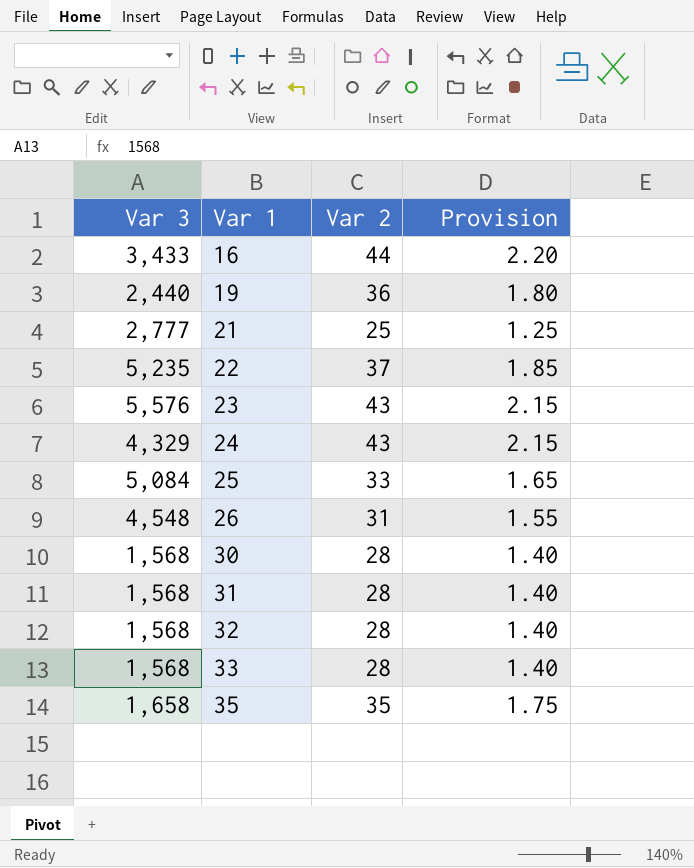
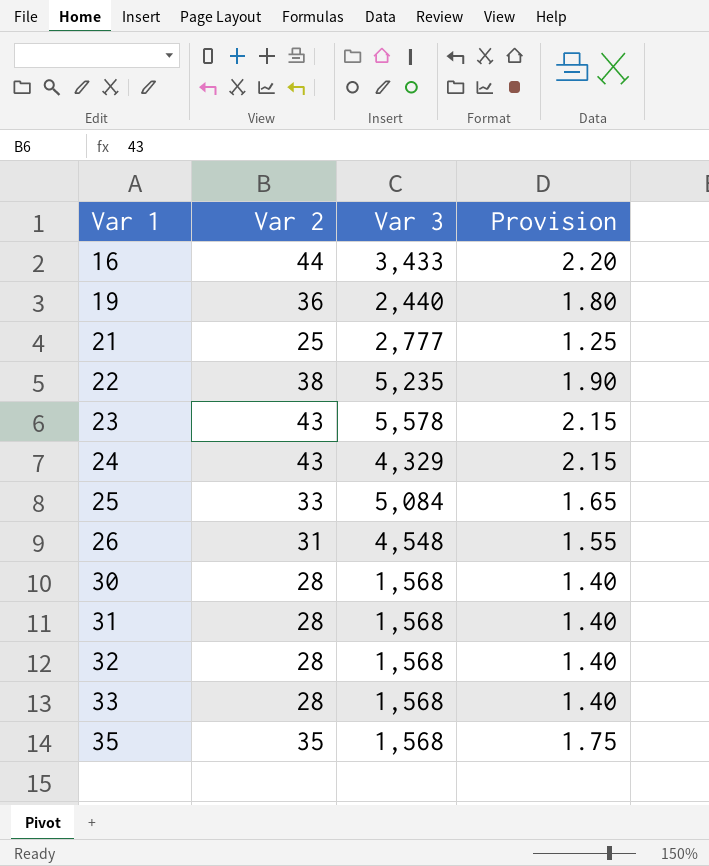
column Var 3 | position: 1 -> 3
22 | Var 2: 37 -> 38
22 | Provision: 1.85 -> 1.90
23 | Var 3: 5,576 -> 5,578
35 | Var 3: 1,658 -> 1,568

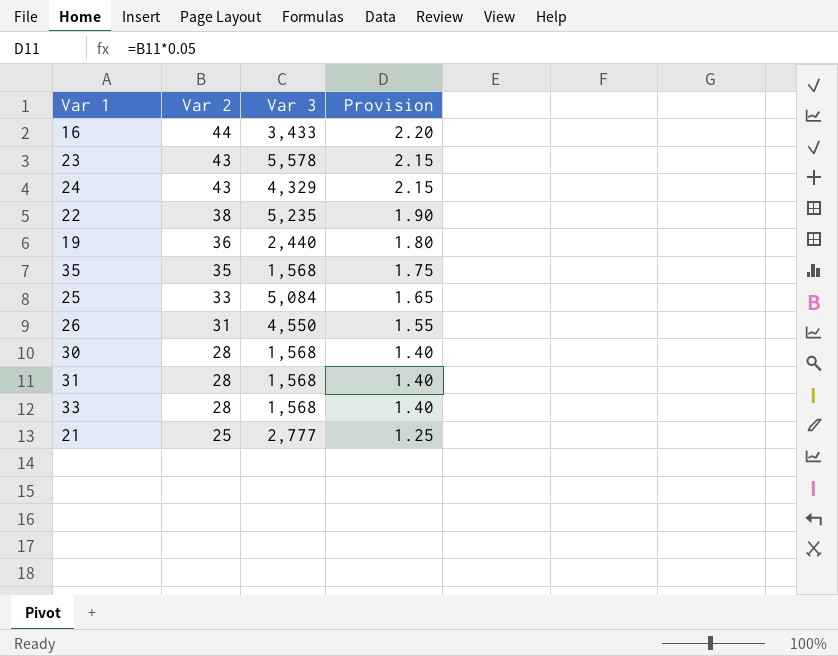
row order: Var 1 ascending -> Var 2 descending
row 32: 28 | 1,568 | 1.40 -> none
26 | Var 3: 4,548 -> 4,550

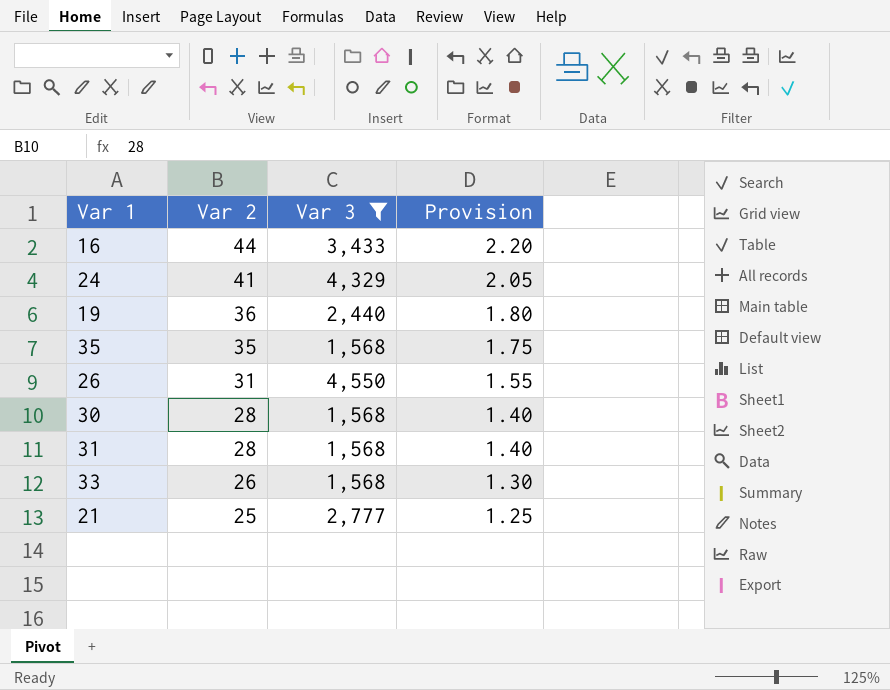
filter: none -> Var 3 <= 4,550
24 | Var 2: 43 -> 41
24 | Provision: 2.15 -> 2.05
33 | Var 2: 28 -> 26
33 | Provision: 1.40 -> 1.30

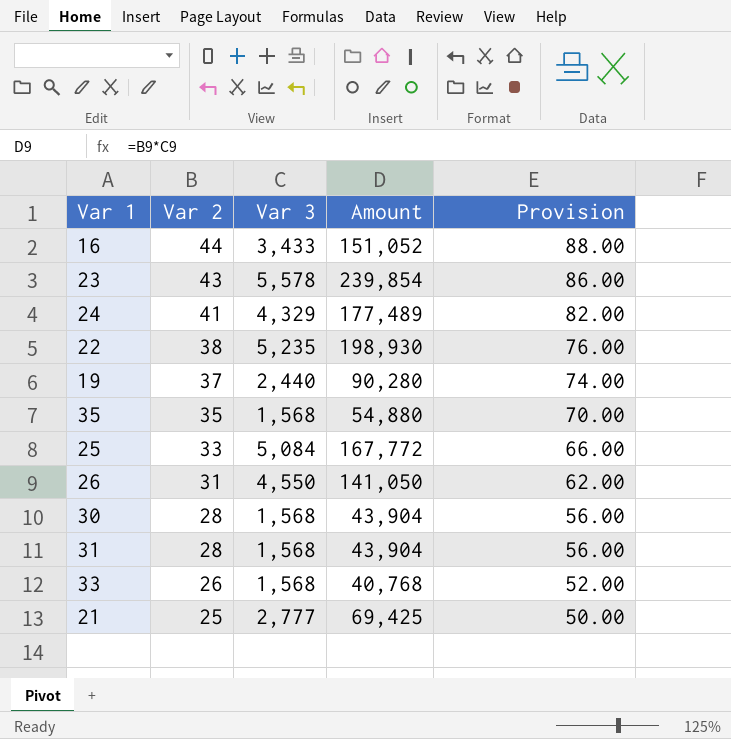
filter: Var 3 <= 4,550 -> none
column Amount | formula: none -> [Var 2] * [Var 3]
column Provision | formula: [Var 2] * 0.05 -> [Var 2] * 2
19 | Var 2: 36 -> 37

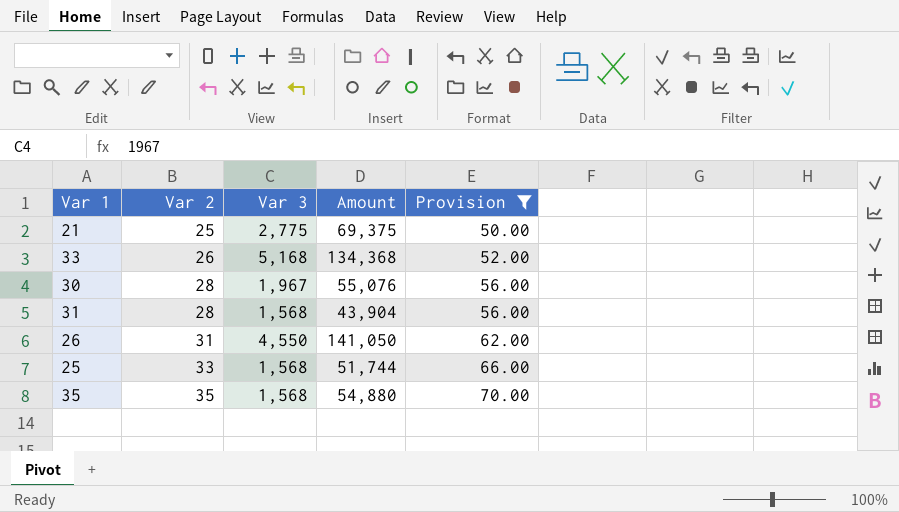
filter: none -> Provision <= 70.00
row order: Var 2 descending -> Var 2 ascending
21 | Var 3: 2,777 -> 2,775
21 | Amount: 69,425 -> 69,375
33 | Var 3: 1,568 -> 5,168
33 | Amount: 40,768 -> 134,368
30 | Var 3: 1,568 -> 1,967
30 | Amount: 43,904 -> 55,076
25 | Var 3: 5,084 -> 1,568
25 | Amount: 167,772 -> 51,744

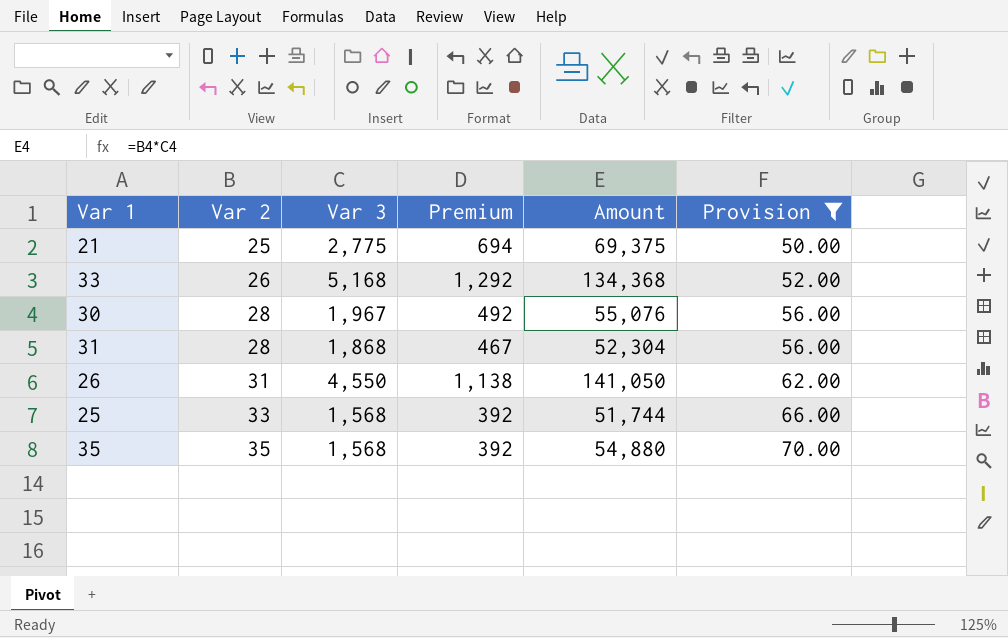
column Premium | formula: none -> [Var 3] * 0.25
31 | Var 3: 1,568 -> 1,868
31 | Amount: 43,904 -> 52,304

